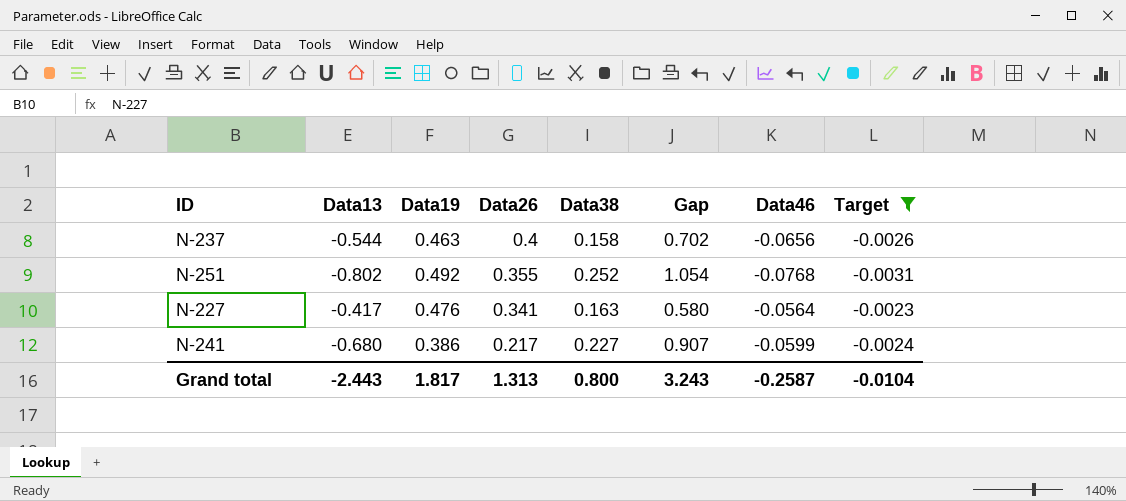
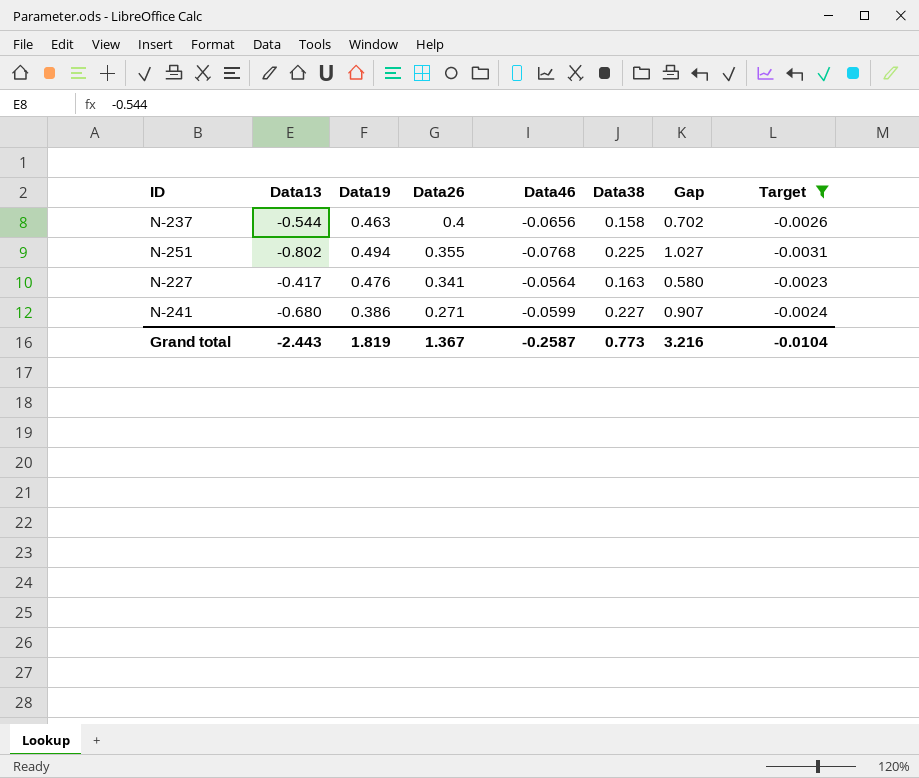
column Data46 | position: 7 -> 5
N-251 | Data19: 0.492 -> 0.494
N-251 | Data38: 0.252 -> 0.225
N-251 | Gap: 1.054 -> 1.027
N-241 | Data26: 0.217 -> 0.271
Grand total | Data19: 1.817 -> 1.819
Grand total | Data26: 1.313 -> 1.367
Grand total | Data38: 0.800 -> 0.773
Grand total | Gap: 3.243 -> 3.216

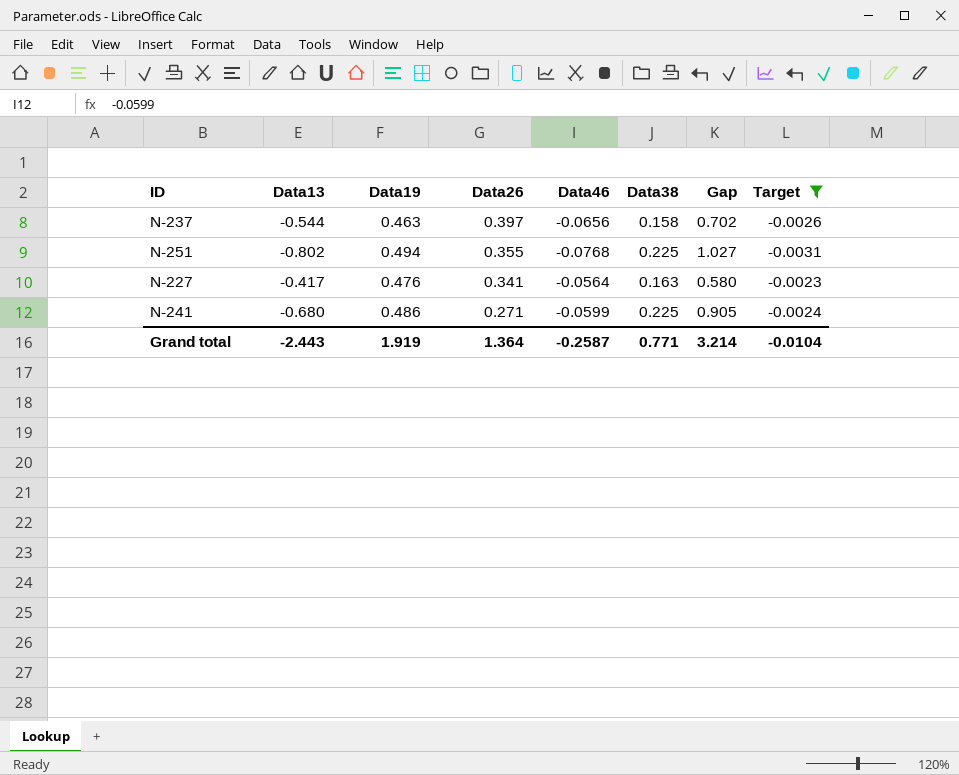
N-237 | Data26: 0.4 -> 0.397
N-241 | Data19: 0.386 -> 0.486
N-241 | Data38: 0.227 -> 0.225
N-241 | Gap: 0.907 -> 0.905
Grand total | Data19: 1.819 -> 1.919
Grand total | Data26: 1.367 -> 1.364
Grand total | Data38: 0.773 -> 0.771
Grand total | Gap: 3.216 -> 3.214

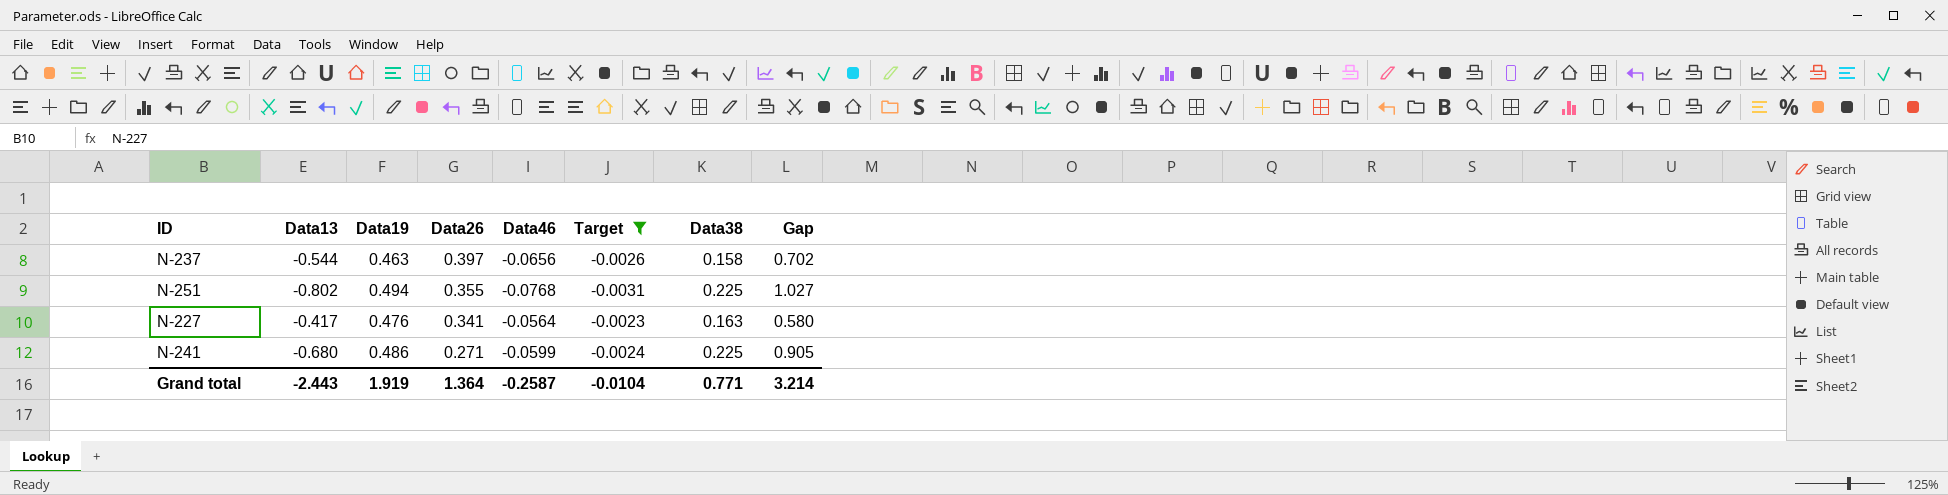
column Target | position: 8 -> 6

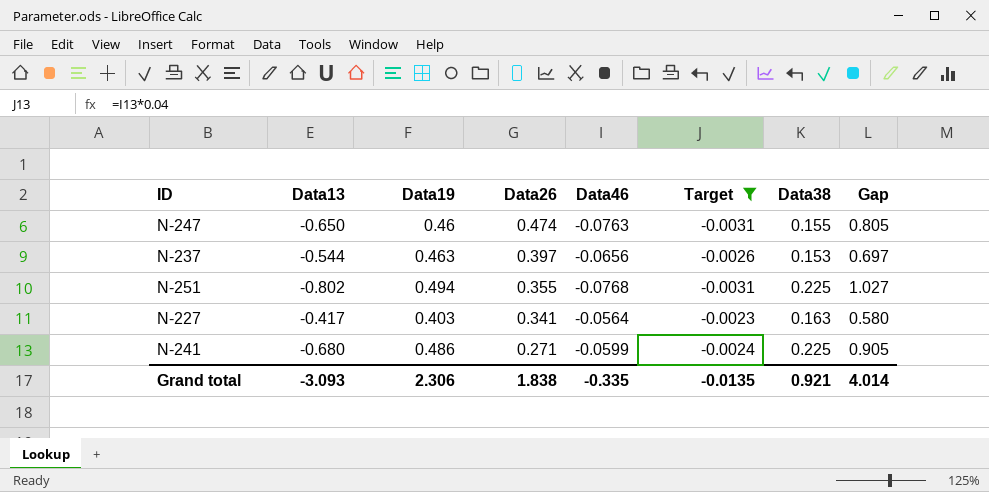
row N-247: none -> -0.650 | 0.46 | 0.474 | -0.0763 | -0.0031 | 0.155 | 0.805
N-237 | Data38: 0.158 -> 0.153
N-237 | Gap: 0.702 -> 0.697
N-227 | Data19: 0.476 -> 0.403
Grand total | Data13: -2.443 -> -3.093
Grand total | Data19: 1.919 -> 2.306
Grand total | Data26: 1.364 -> 1.838
Grand total | Data46: -0.2587 -> -0.335
Grand total | Target: -0.0104 -> -0.0135
Grand total | Data38: 0.771 -> 0.921
Grand total | Gap: 3.214 -> 4.014

